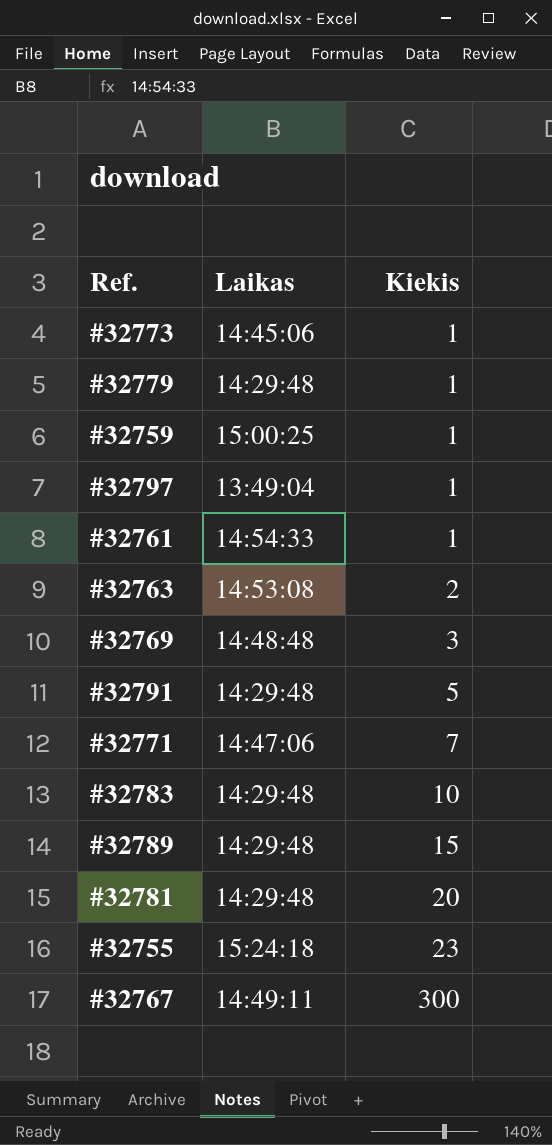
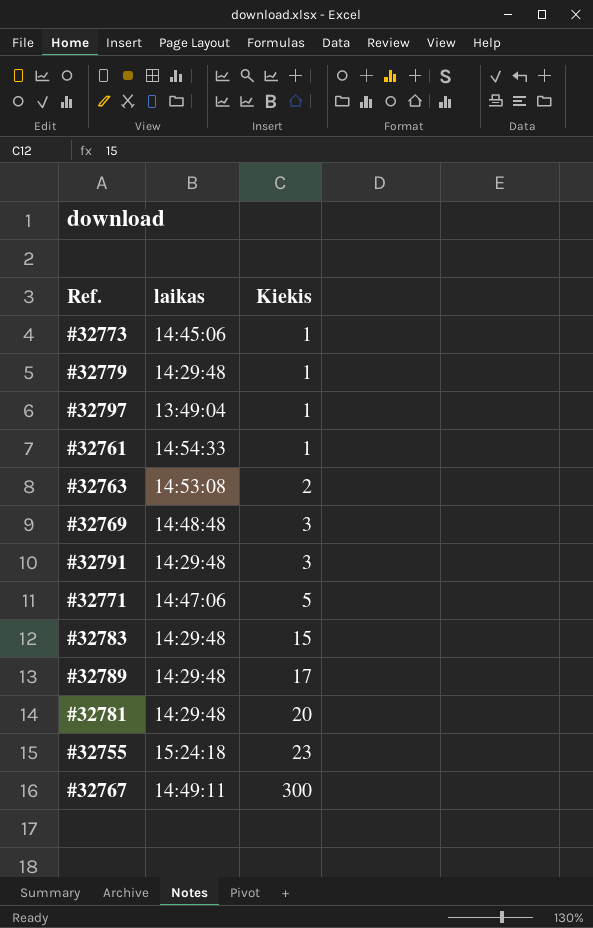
column name: Laikas -> laikas
row #32759: 15:00:25 | 1 -> none
#32791 | Kiekis: 5 -> 3
#32771 | Kiekis: 7 -> 5
#32783 | Kiekis: 10 -> 15
#32789 | Kiekis: 15 -> 17

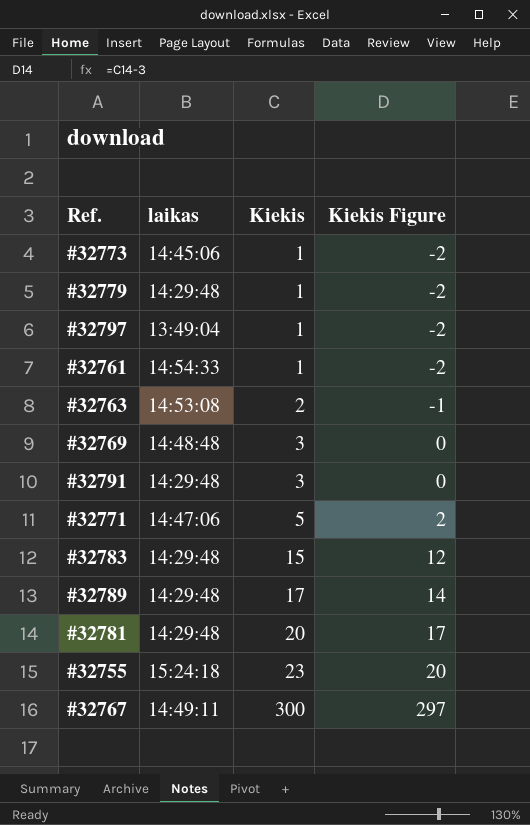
column Kiekis Figure | formula: none -> [Kiekis] - 3

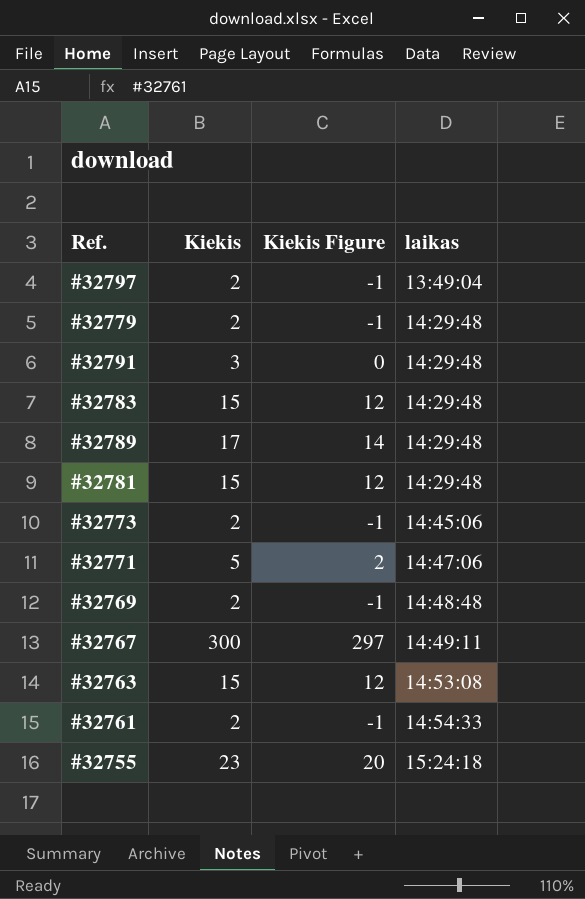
row order: Kiekis ascending -> laikas ascending
column laikas | position: 2 -> 4
#32797 | Kiekis: 1 -> 2
#32797 | Kiekis Figure: -2 -> -1
#32779 | Kiekis: 1 -> 2
#32779 | Kiekis Figure: -2 -> -1
#32781 | Kiekis: 20 -> 15
#32781 | Kiekis Figure: 17 -> 12
#32773 | Kiekis: 1 -> 2
#32773 | Kiekis Figure: -2 -> -1
#32769 | Kiekis: 3 -> 2
#32769 | Kiekis Figure: 0 -> -1
#32763 | Kiekis: 2 -> 15
#32763 | Kiekis Figure: -1 -> 12
#32761 | Kiekis: 1 -> 2
#32761 | Kiekis Figure: -2 -> -1

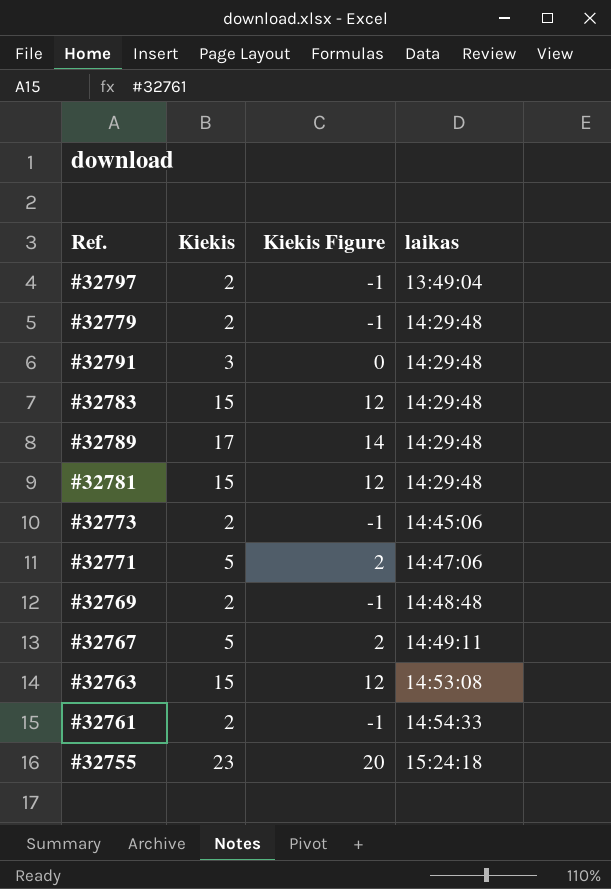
#32767 | Kiekis: 300 -> 5
#32767 | Kiekis Figure: 297 -> 2

